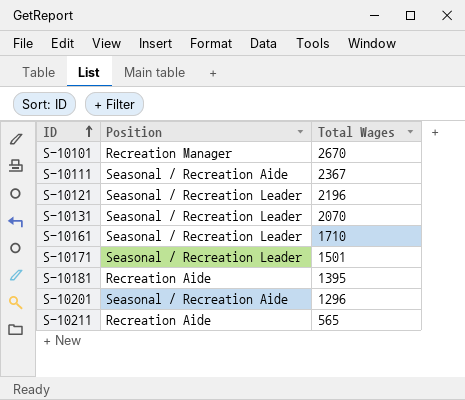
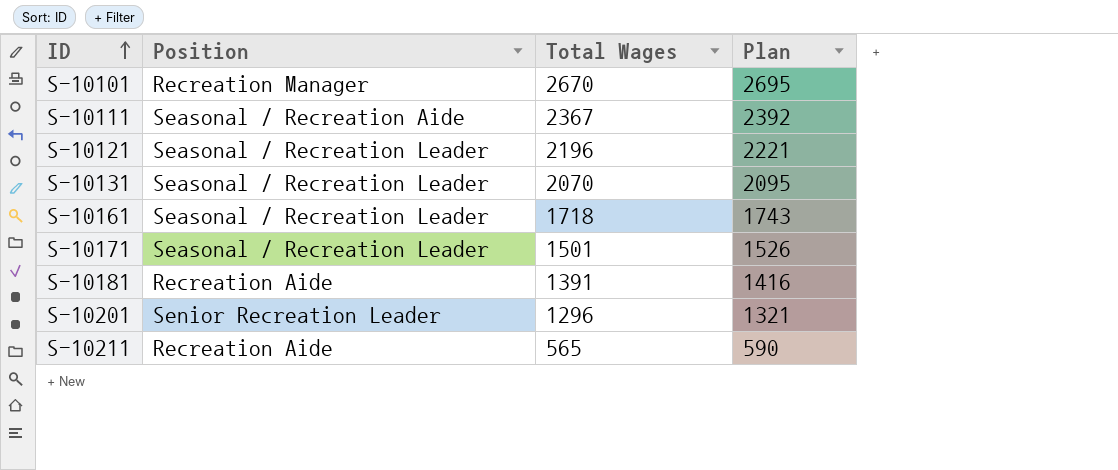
column Plan | formula: none -> [Total Wages] + 25
S-10161 | Total Wages: 1710 -> 1718
S-10181 | Total Wages: 1395 -> 1391
S-10201 | Position: Seasonal / Recreation Aide -> Senior Recreation Leader

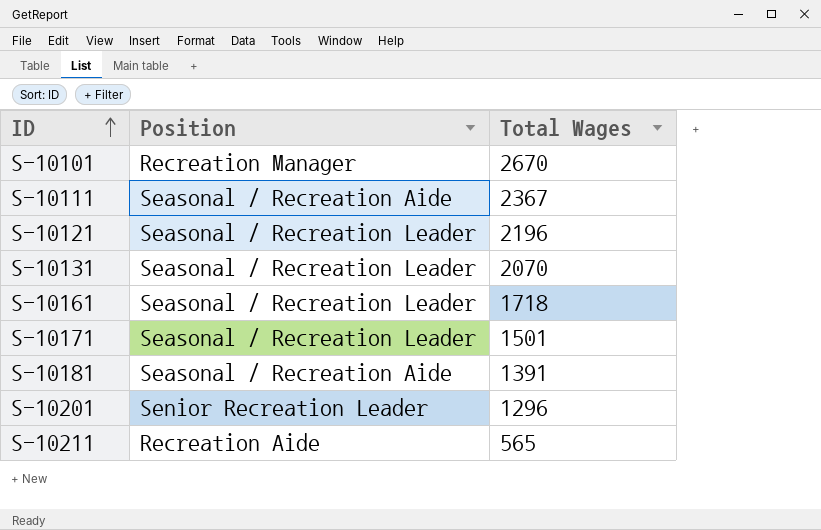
column Plan | formula: [Total Wages] + 25 -> none
S-10181 | Position: Recreation Aide -> Seasonal / Recreation Aide

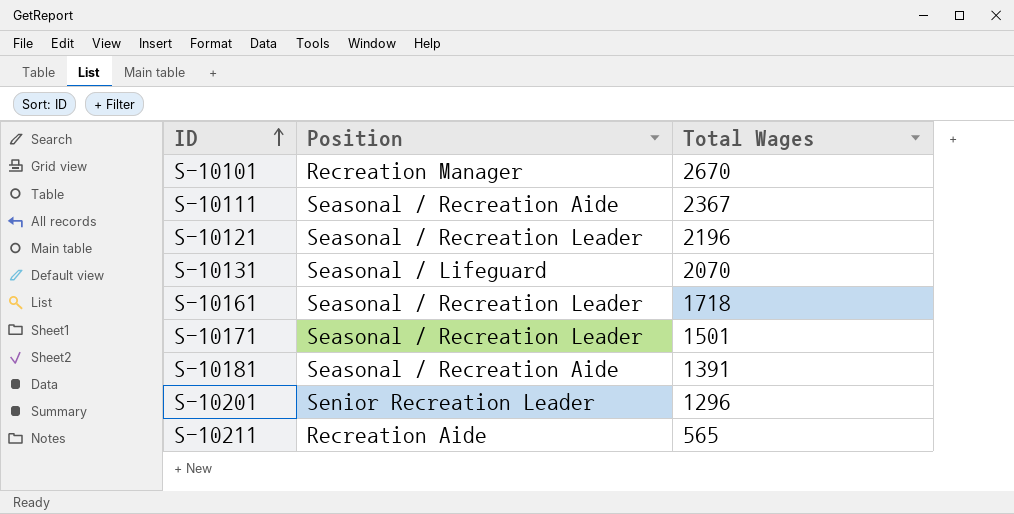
S-10131 | Position: Seasonal / Recreation Leader -> Seasonal / Lifeguard

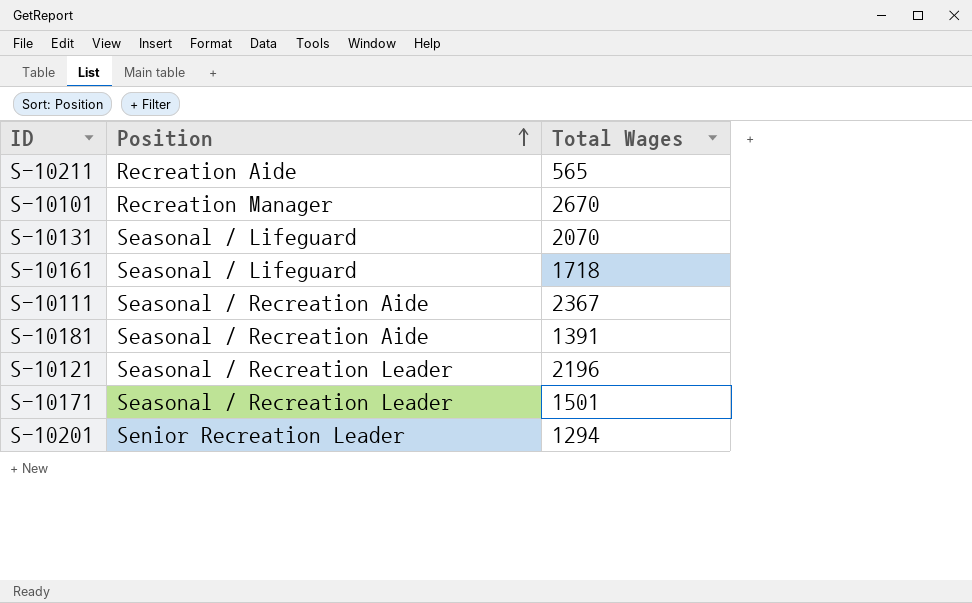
row order: ID ascending -> Position ascending
S-10161 | Position: Seasonal / Recreation Leader -> Seasonal / Lifeguard
S-10201 | Total Wages: 1296 -> 1294

